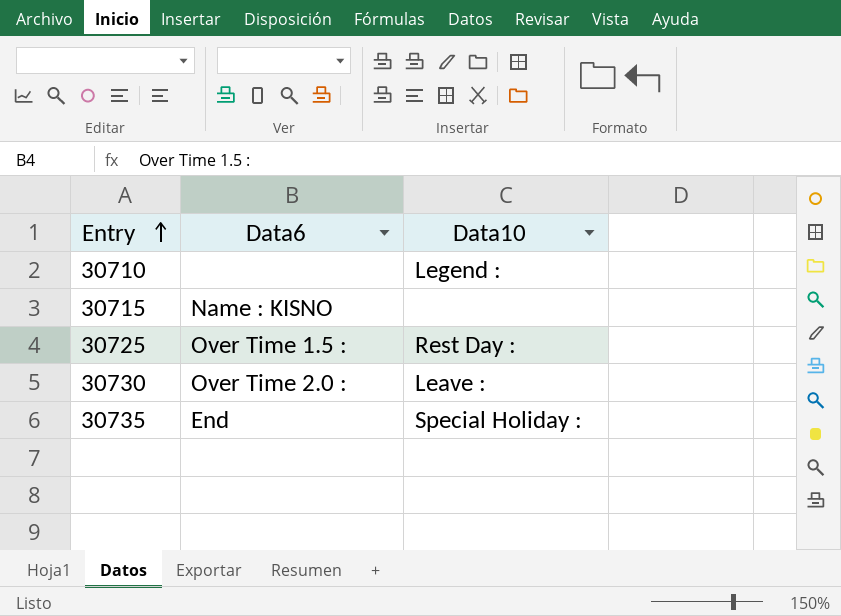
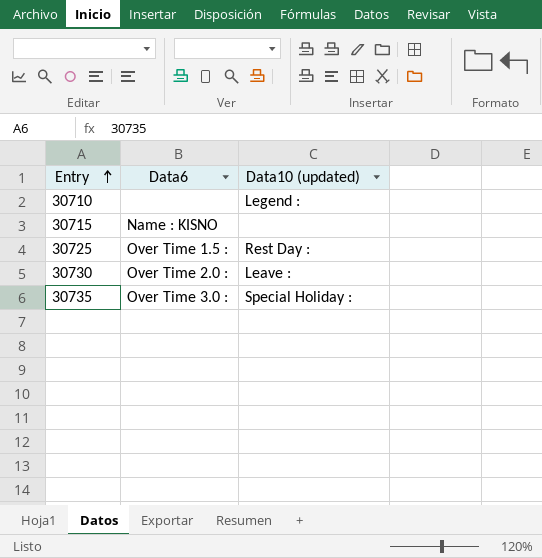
column name: Data10 -> Data10 (updated)
30735 | Data6: End -> Over Time 3.0 :

